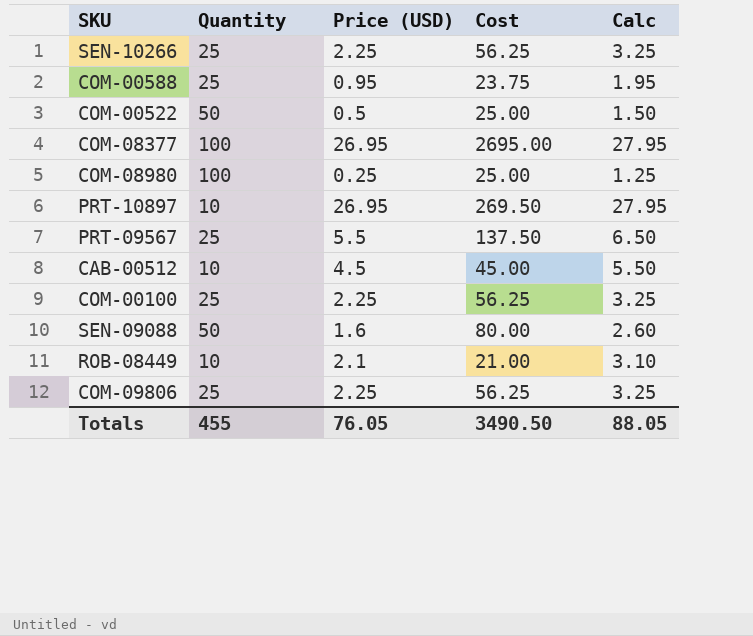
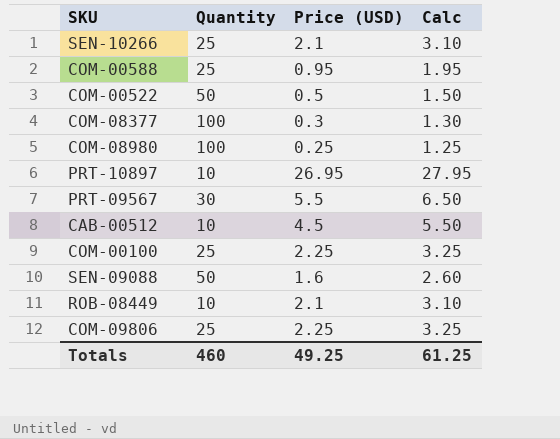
column Cost | formula: [Quantity] * [Price (USD)] -> none
SEN-10266 | Price (USD): 2.25 -> 2.1
SEN-10266 | Calc: 3.25 -> 3.10
COM-08377 | Price (USD): 26.95 -> 0.3
COM-08377 | Calc: 27.95 -> 1.30
PRT-09567 | Quantity: 25 -> 30
Totals | Quantity: 455 -> 460
Totals | Price (USD): 76.05 -> 49.25
Totals | Calc: 88.05 -> 61.25

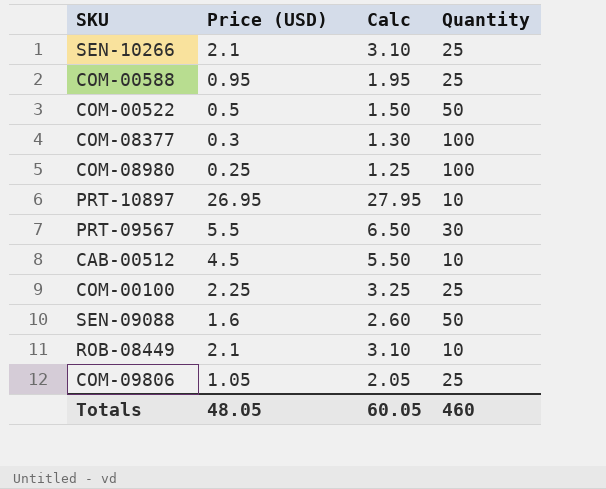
column Quantity | position: 2 -> 4
COM-09806 | Price (USD): 2.25 -> 1.05
COM-09806 | Calc: 3.25 -> 2.05
Totals | Price (USD): 49.25 -> 48.05
Totals | Calc: 61.25 -> 60.05

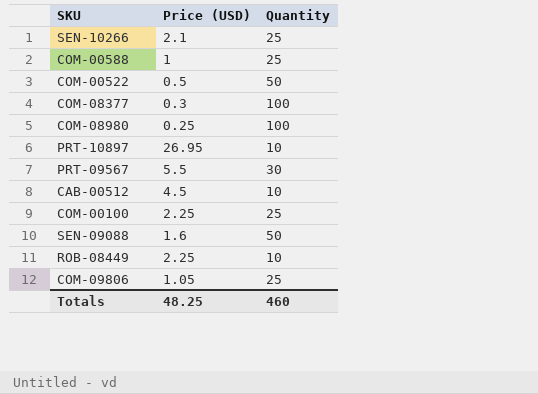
column Calc | formula: [Price (USD)] + 1 -> none
COM-00588 | Price (USD): 0.95 -> 1
ROB-08449 | Price (USD): 2.1 -> 2.25
Totals | Price (USD): 48.05 -> 48.25

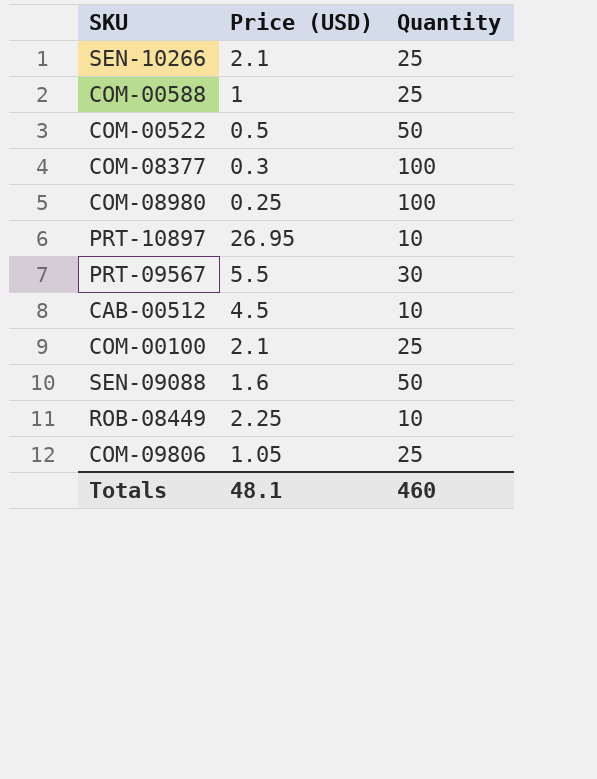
COM-00100 | Price (USD): 2.25 -> 2.1
Totals | Price (USD): 48.25 -> 48.1

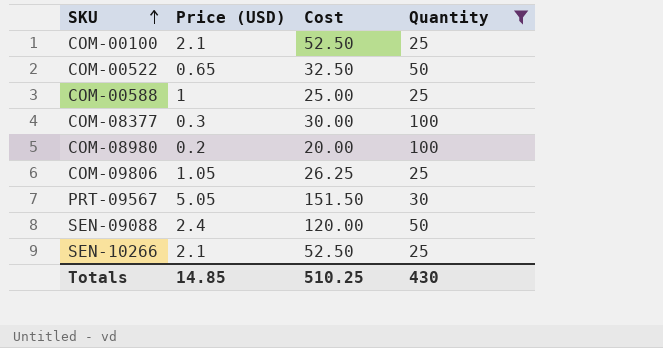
filter: none -> Quantity != 10
row order: none -> SKU ascending
column Cost | formula: none -> [Price (USD)] * [Quantity]
COM-00522 | Price (USD): 0.5 -> 0.65
COM-08980 | Price (USD): 0.25 -> 0.2
PRT-09567 | Price (USD): 5.5 -> 5.05
SEN-09088 | Price (USD): 1.6 -> 2.4
Totals | Price (USD): 48.1 -> 14.85
Totals | Quantity: 460 -> 430

